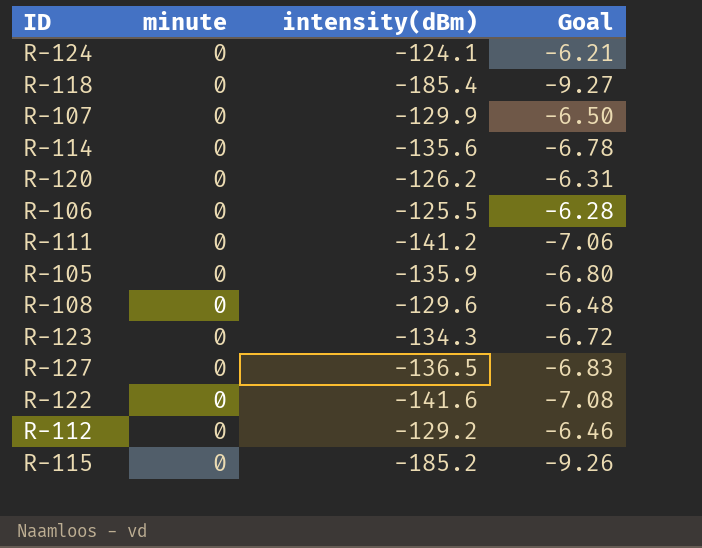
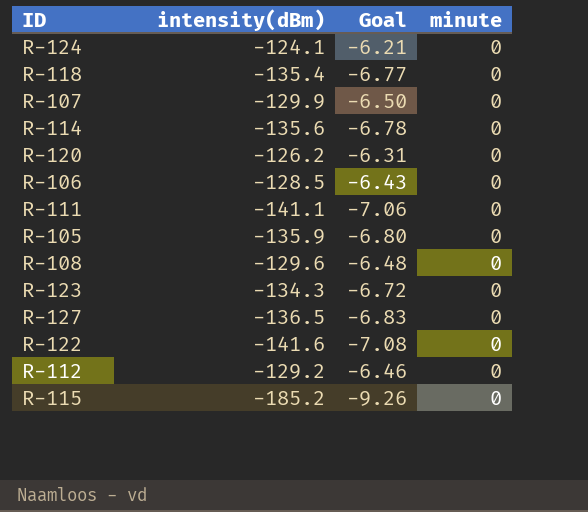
column minute | position: 2 -> 4
R-118 | intensity(dBm): -185.4 -> -135.4
R-118 | Goal: -9.27 -> -6.77
R-106 | intensity(dBm): -125.5 -> -128.5
R-106 | Goal: -6.28 -> -6.43
R-111 | intensity(dBm): -141.2 -> -141.1

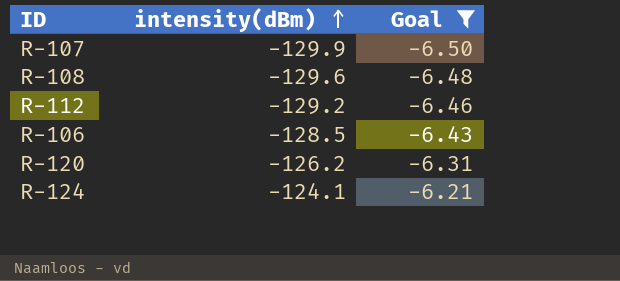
filter: none -> Goal >= -6.50
row order: none -> intensity(dBm) ascending
column minute | position: 4 -> none

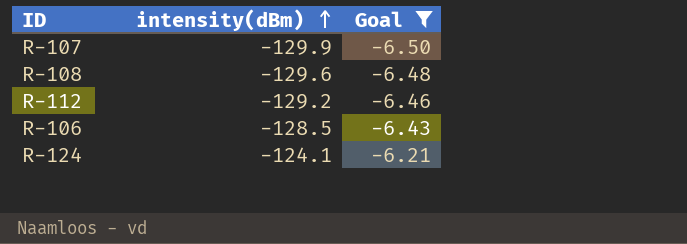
row R-120: -126.2 | -6.31 -> none

